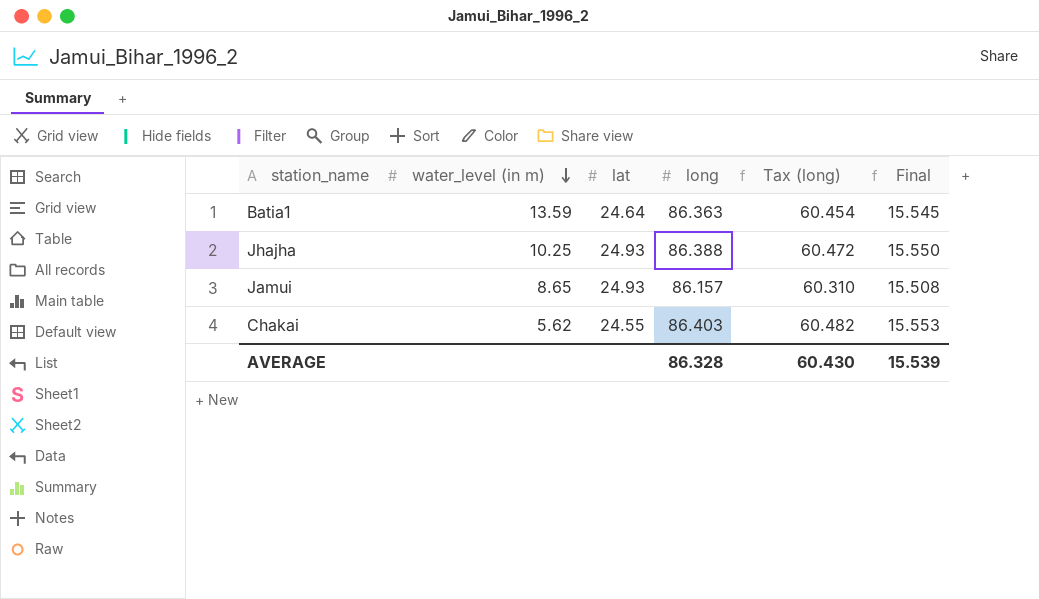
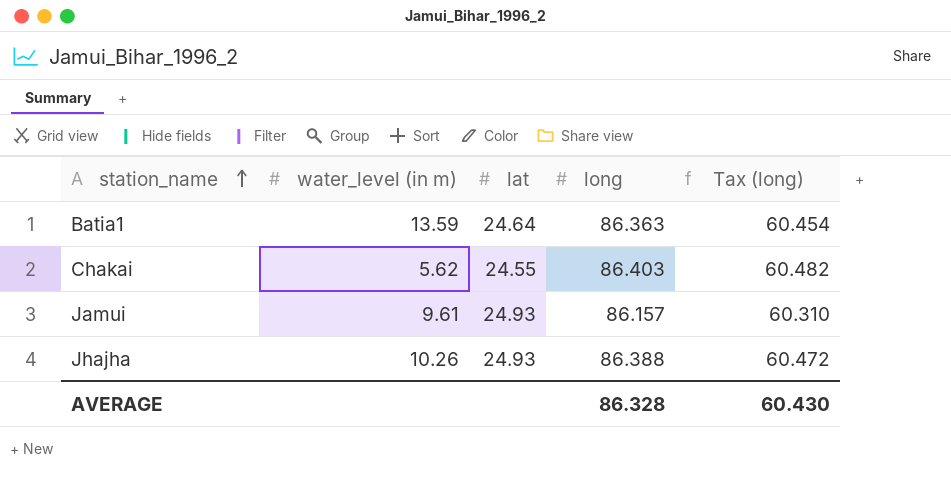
row order: water_level (in m) descending -> station_name ascending
column Final | formula: [long] * 0.18 -> none
Jamui | water_level (in m): 8.65 -> 9.61
Jhajha | water_level (in m): 10.25 -> 10.26

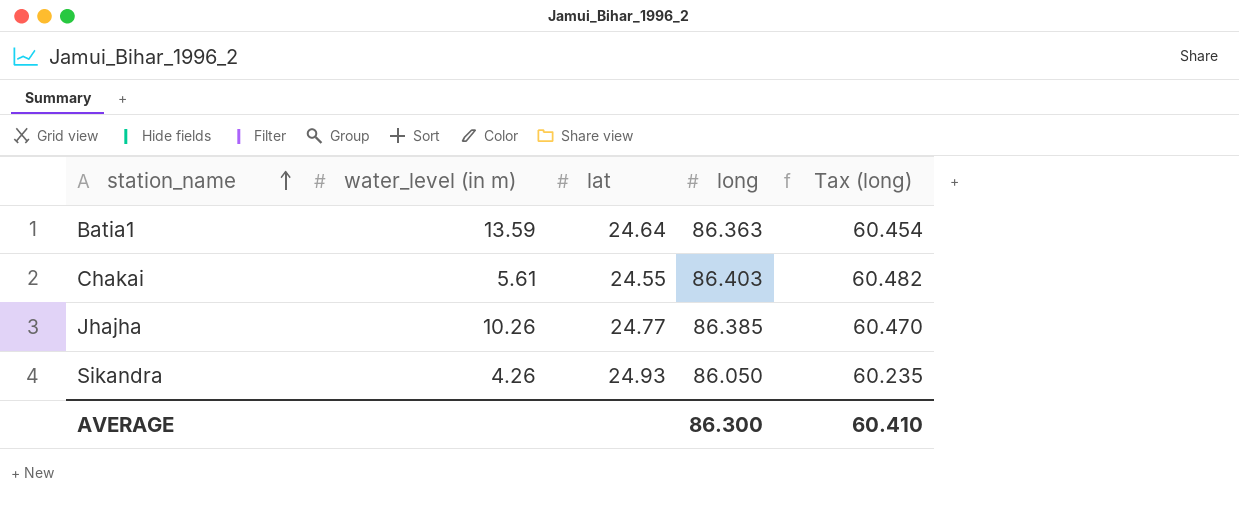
row Jamui: 9.61 | 24.93 | 86.157 | 60.310 -> none
Chakai | water_level (in m): 5.62 -> 5.61
Jhajha | lat: 24.93 -> 24.77
Jhajha | long: 86.388 -> 86.385
Jhajha | Tax (long): 60.472 -> 60.470
row Sikandra: none -> 4.26 | 24.93 | 86.050 | 60.235
AVERAGE | long: 86.328 -> 86.300
AVERAGE | Tax (long): 60.430 -> 60.410

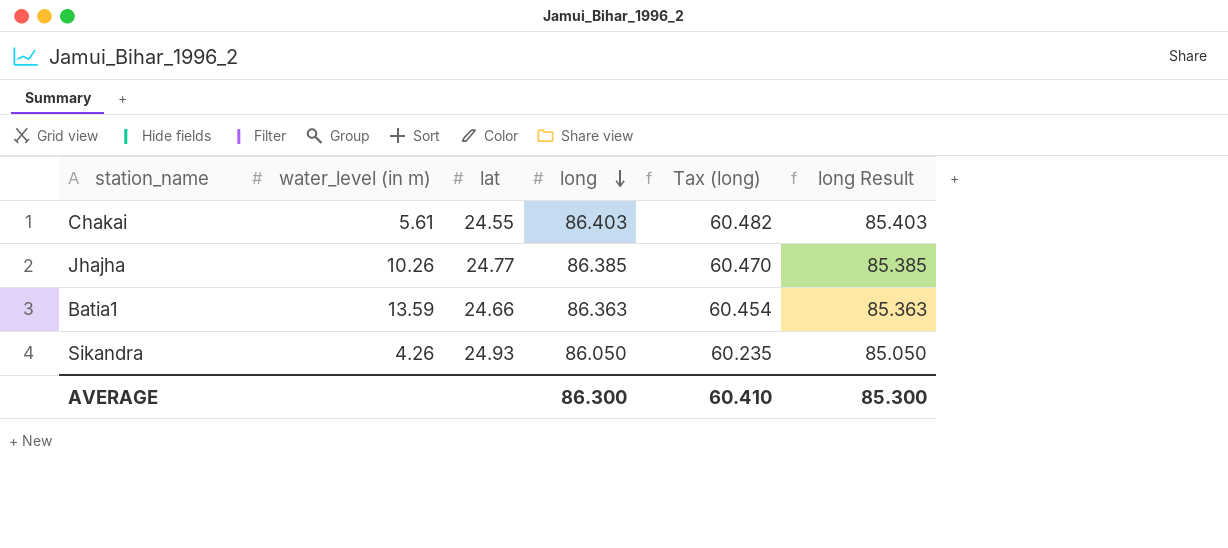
row order: station_name ascending -> long descending
column long Result | formula: none -> [long] - 1
Batia1 | lat: 24.64 -> 24.66

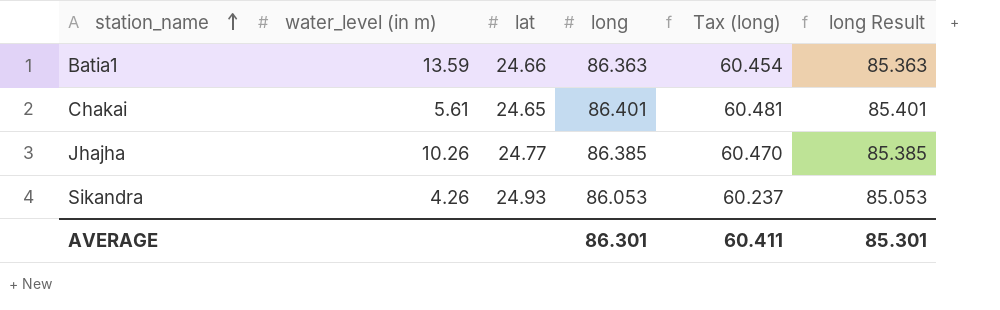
row order: long descending -> station_name ascending
Chakai | lat: 24.55 -> 24.65
Chakai | long: 86.403 -> 86.401
Chakai | Tax (long): 60.482 -> 60.481
Chakai | long Result: 85.403 -> 85.401
Sikandra | long: 86.050 -> 86.053
Sikandra | Tax (long): 60.235 -> 60.237
Sikandra | long Result: 85.050 -> 85.053
AVERAGE | long: 86.300 -> 86.301
AVERAGE | Tax (long): 60.410 -> 60.411
AVERAGE | long Result: 85.300 -> 85.301

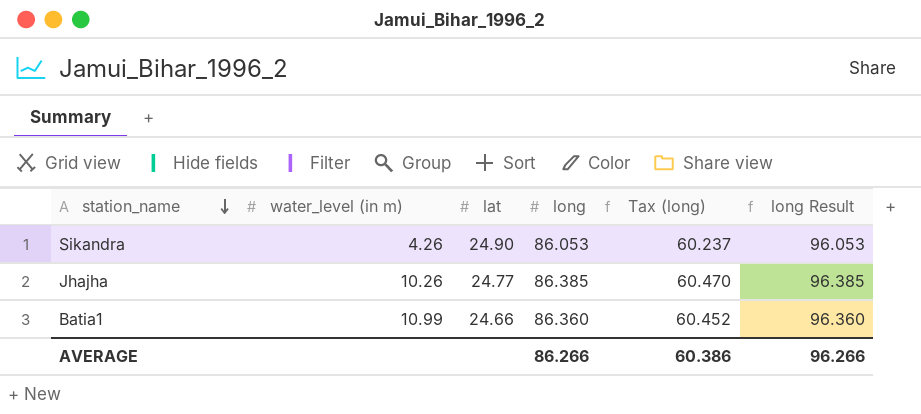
row order: station_name ascending -> station_name descending
column long Result | formula: [long] - 1 -> [long] + 10
row Chakai: 5.61 | 24.65 | 86.401 | 60.481 | 85.401 -> none
Sikandra | lat: 24.93 -> 24.90
Batia1 | water_level (in m): 13.59 -> 10.99
Batia1 | long: 86.363 -> 86.360
Batia1 | Tax (long): 60.454 -> 60.452
AVERAGE | long: 86.301 -> 86.266
AVERAGE | Tax (long): 60.411 -> 60.386
AVERAGE | long Result: 85.301 -> 96.266

